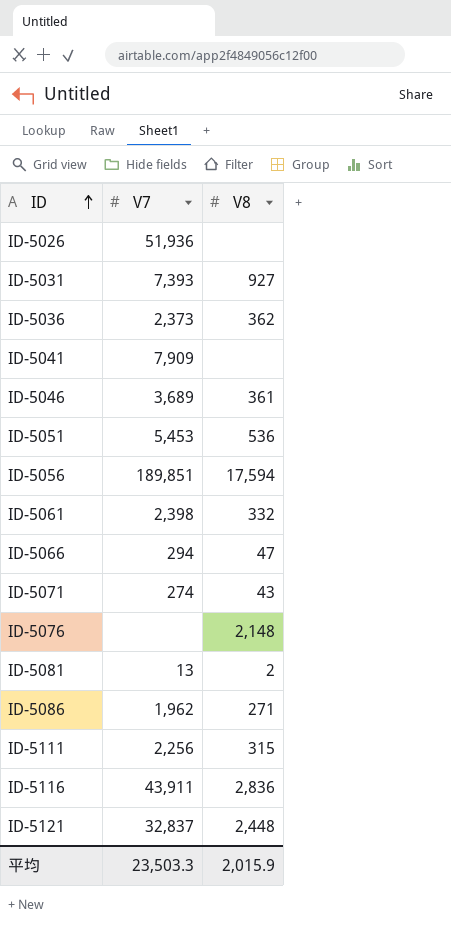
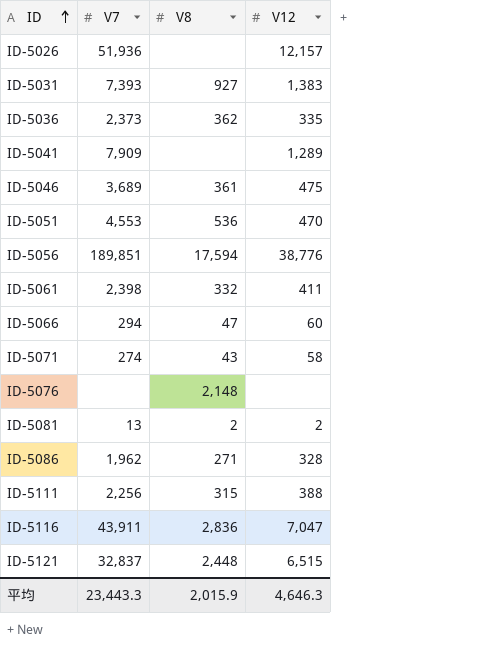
column V12 | position: none -> 4
ID-5051 | V7: 5,453 -> 4,553
平均 | V7: 23,503.3 -> 23,443.3

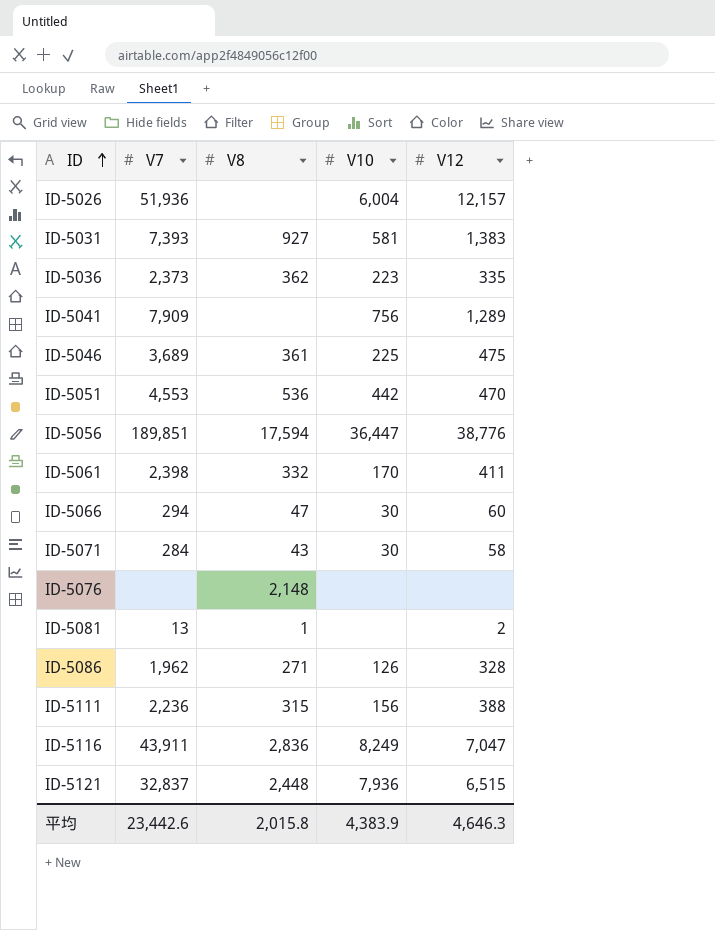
column V10 | position: none -> 4
ID-5071 | V7: 274 -> 284
ID-5081 | V8: 2 -> 1
ID-5111 | V7: 2,256 -> 2,236
平均 | V7: 23,443.3 -> 23,442.6
平均 | V8: 2,015.9 -> 2,015.8

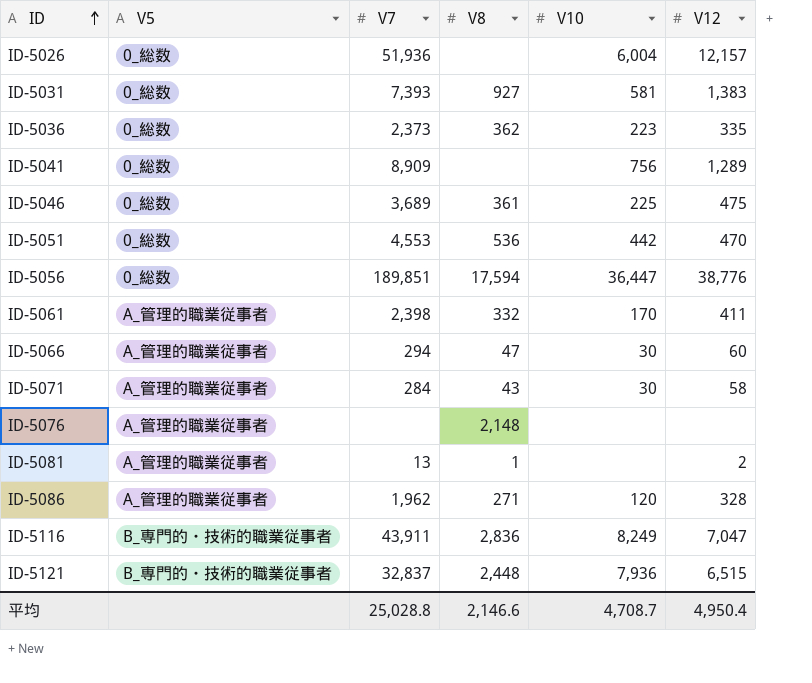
column V5 | position: none -> 2
row ID-5111: 2,236 | 315 | 156 | 388 -> none
ID-5041 | V7: 7,909 -> 8,909
ID-5086 | V10: 126 -> 120
平均 | V7: 23,442.6 -> 25,028.8
平均 | V8: 2,015.8 -> 2,146.6
平均 | V10: 4,383.9 -> 4,708.7
平均 | V12: 4,646.3 -> 4,950.4

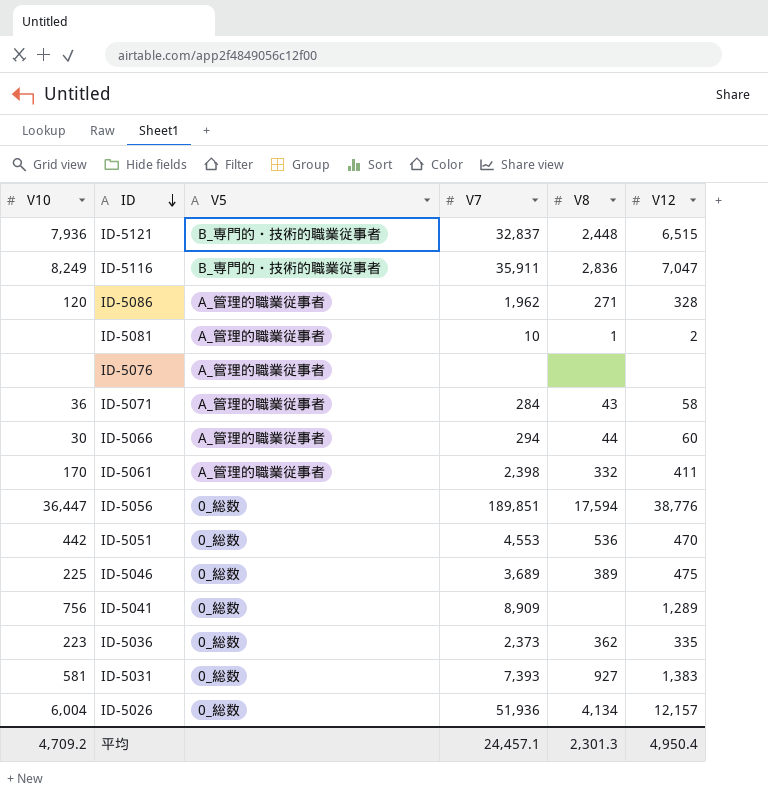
row order: ID ascending -> ID descending
column V10 | position: 5 -> 1
ID-5116 | V7: 43,911 -> 35,911
ID-5081 | V7: 13 -> 10
ID-5076 | V8: 2,148 -> none
ID-5071 | V10: 30 -> 36
ID-5066 | V8: 47 -> 44
ID-5046 | V8: 361 -> 389
ID-5026 | V8: none -> 4,134
平均 | V10: 4,708.7 -> 4,709.2
平均 | V7: 25,028.8 -> 24,457.1
平均 | V8: 2,146.6 -> 2,301.3

